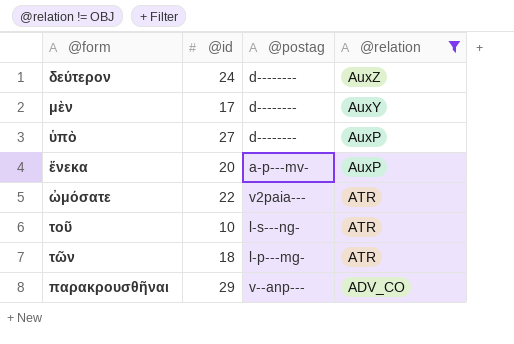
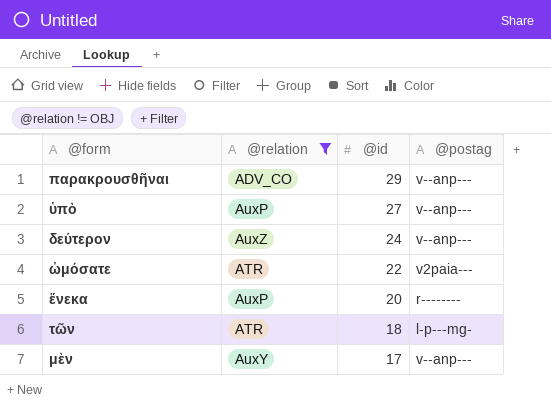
row order: @relation descending -> @id descending
column @relation | position: 4 -> 2
row τοῦ: 10 | l-s---ng- | ATR -> none
ὑπὸ | @postag: d-------- -> v--anp---
δεύτερον | @postag: d-------- -> v--anp---
ἕνεκα | @postag: a-p---mv- -> r--------
μὲν | @postag: d-------- -> v--anp---

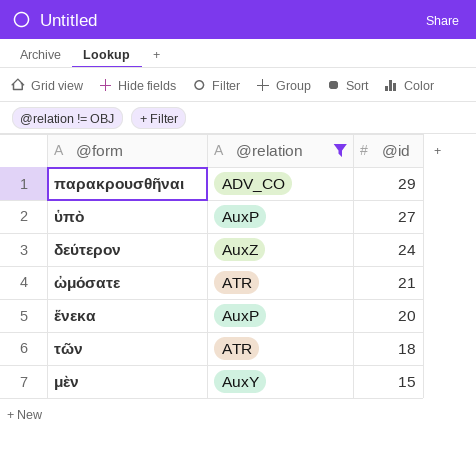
column @postag | position: 4 -> none
ὠμόσατε | @id: 22 -> 21
μὲν | @id: 17 -> 15

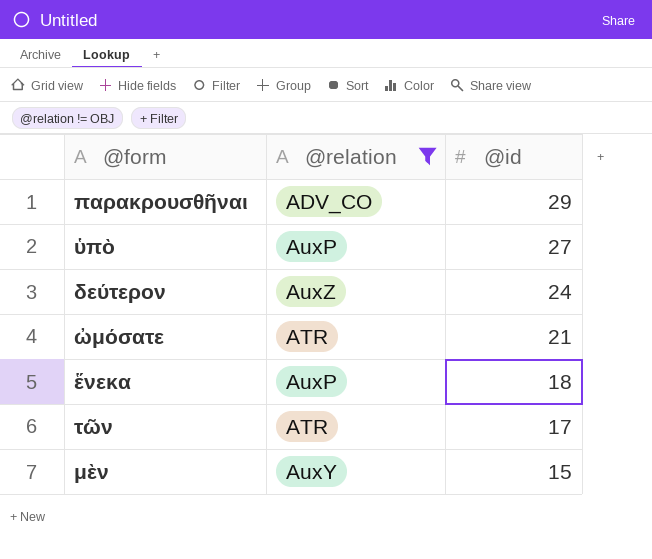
ἕνεκα | @id: 20 -> 18
τῶν | @id: 18 -> 17

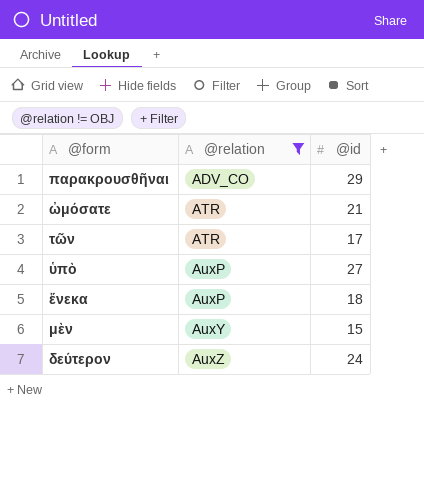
row order: @id descending -> @relation ascending

